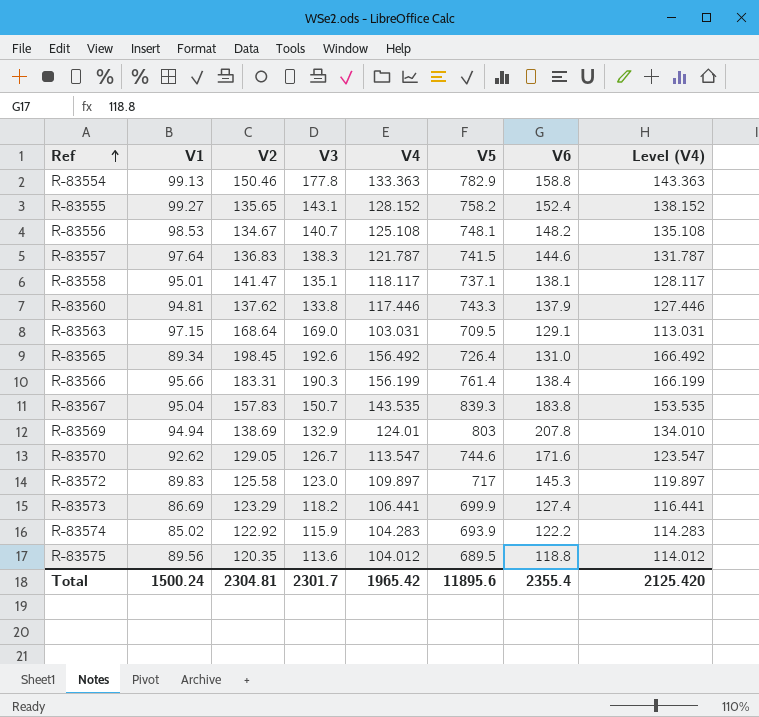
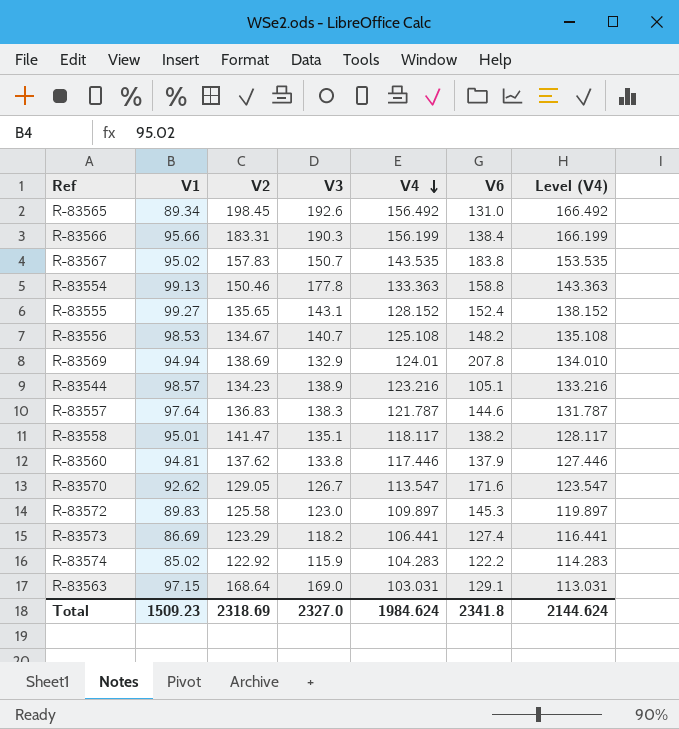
row order: Ref ascending -> V4 descending
column V5 | position: 6 -> none
row R-83575: 89.56 | 120.35 | 113.6 | 104.012 | 689.5 | 118.8 | 114.012 -> none
R-83567 | V1: 95.04 -> 95.02
row R-83544: none -> 98.57 | 134.23 | 138.9 | 123.216 | 105.1 | 133.216
R-83558 | V6: 138.1 -> 138.2
Total | V1: 1500.24 -> 1509.23
Total | V2: 2304.81 -> 2318.69
Total | V3: 2301.7 -> 2327.0
Total | V4: 1965.42 -> 1984.624
Total | V6: 2355.4 -> 2341.8
Total | Level (V4): 2125.420 -> 2144.624

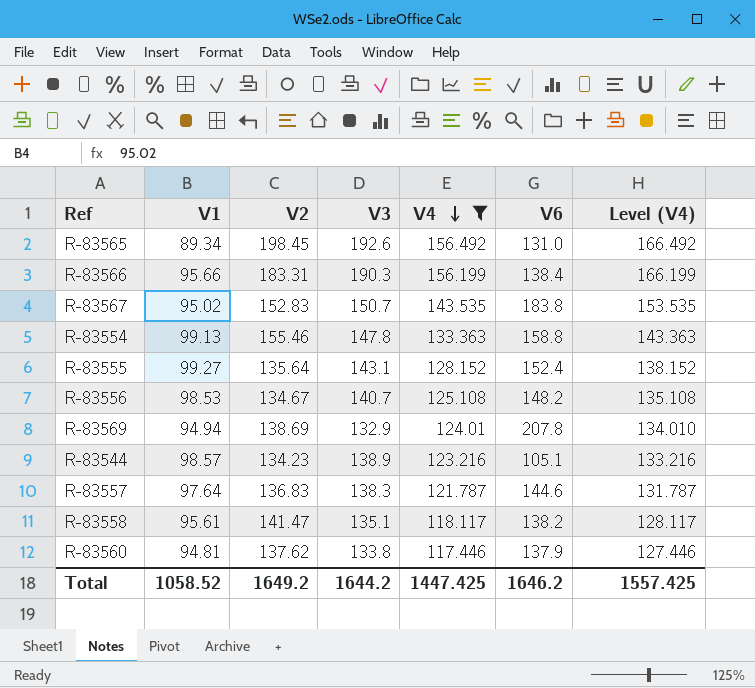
filter: none -> V4 >= 117.446
R-83567 | V2: 157.83 -> 152.83
R-83554 | V2: 150.46 -> 155.46
R-83554 | V3: 177.8 -> 147.8
R-83555 | V2: 135.65 -> 135.64
R-83558 | V1: 95.01 -> 95.61
Total | V1: 1509.23 -> 1058.52
Total | V2: 2318.69 -> 1649.2
Total | V3: 2327.0 -> 1644.2
Total | V4: 1984.624 -> 1447.425
Total | V6: 2341.8 -> 1646.2
Total | Level (V4): 2144.624 -> 1557.425

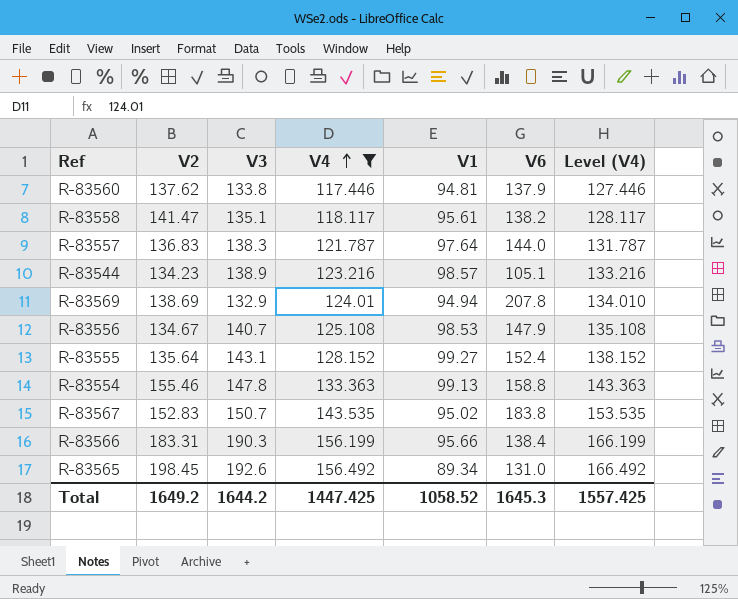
row order: V4 descending -> V4 ascending
column V1 | position: 2 -> 5
R-83557 | V6: 144.6 -> 144.0
R-83556 | V6: 148.2 -> 147.9
Total | V6: 1646.2 -> 1645.3

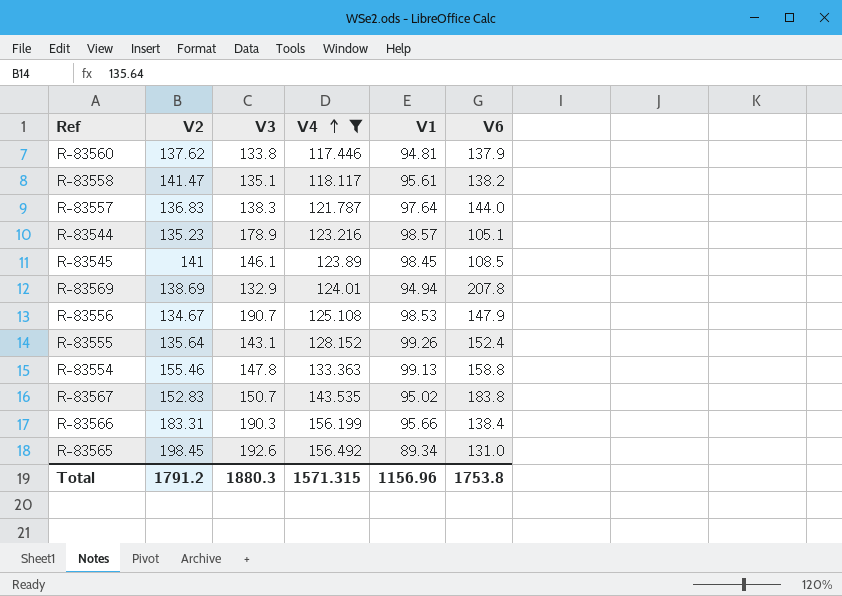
column Level (V4) | formula: [V4] + 10 -> none
R-83544 | V2: 134.23 -> 135.23
R-83544 | V3: 138.9 -> 178.9
row R-83545: none -> 141 | 146.1 | 123.89 | 98.45 | 108.5
R-83556 | V3: 140.7 -> 190.7
R-83555 | V1: 99.27 -> 99.26
Total | V2: 1649.2 -> 1791.2
Total | V3: 1644.2 -> 1880.3
Total | V4: 1447.425 -> 1571.315
Total | V1: 1058.52 -> 1156.96
Total | V6: 1645.3 -> 1753.8

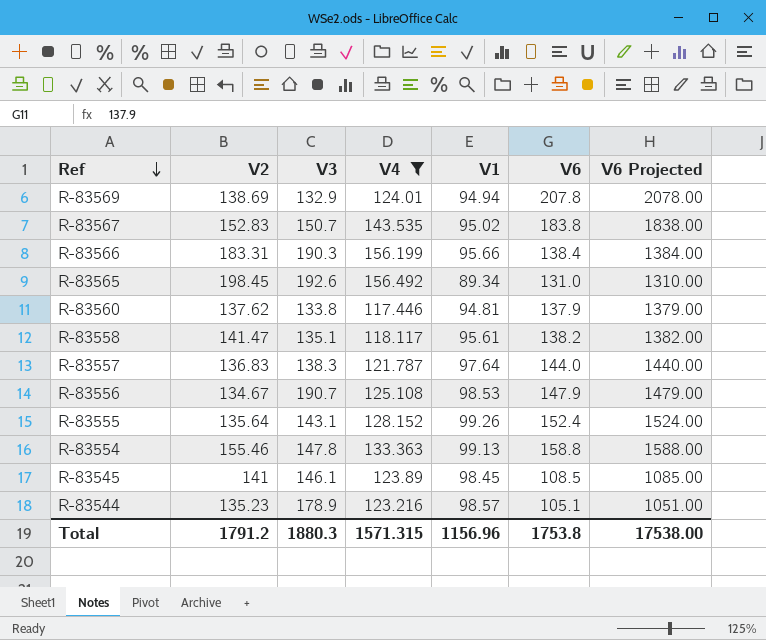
row order: V4 ascending -> Ref descending
column V6 Projected | formula: none -> [V6] * 10

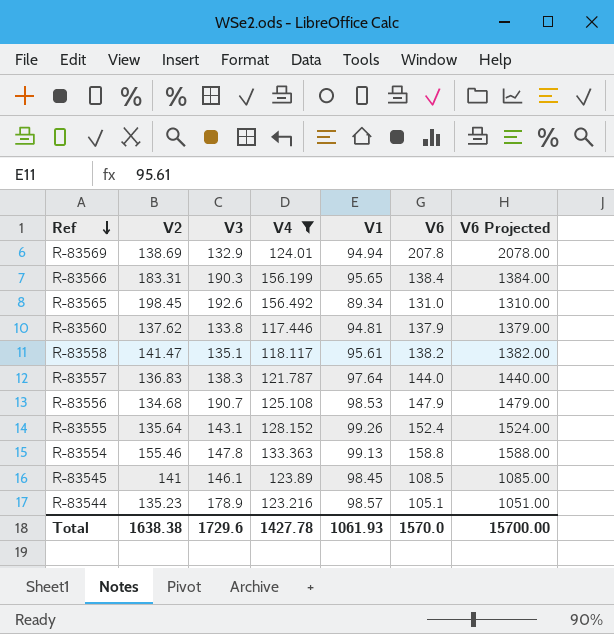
row R-83567: 152.83 | 150.7 | 143.535 | 95.02 | 183.8 | 1838.00 -> none
R-83566 | V1: 95.66 -> 95.65
R-83556 | V2: 134.67 -> 134.68
Total | V2: 1791.2 -> 1638.38
Total | V3: 1880.3 -> 1729.6
Total | V4: 1571.315 -> 1427.78
Total | V1: 1156.96 -> 1061.93
Total | V6: 1753.8 -> 1570.0
Total | V6 Projected: 17538.00 -> 15700.00

